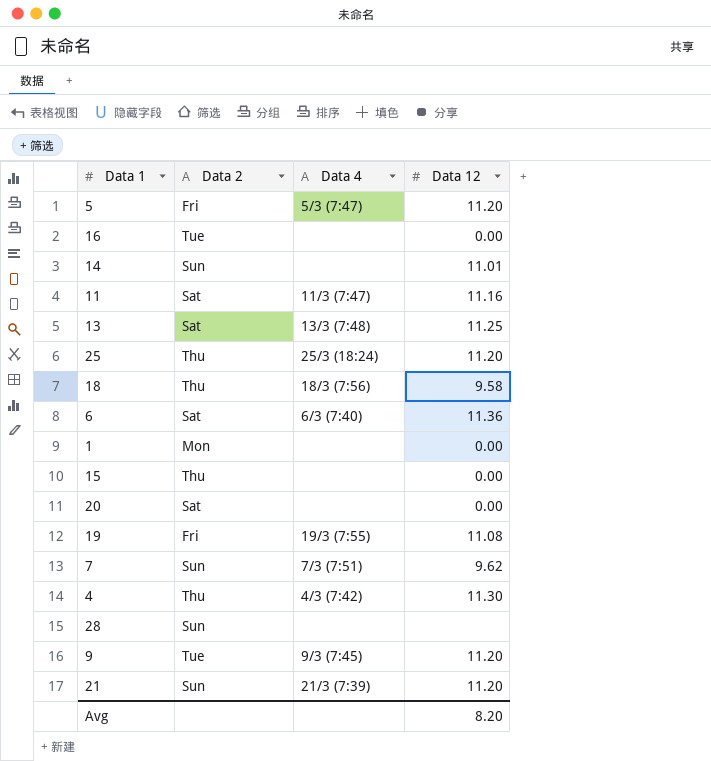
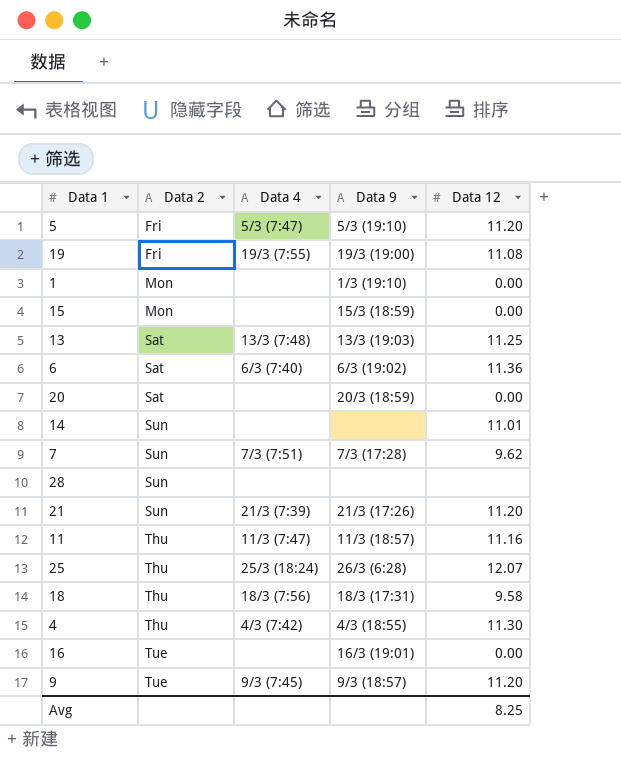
row order: none -> Data 2 ascending
column Data 9 | position: none -> 4
15 | Data 2: Thu -> Mon
11 | Data 2: Sat -> Thu
25 | Data 12: 11.20 -> 12.07
Avg | Data 12: 8.20 -> 8.25

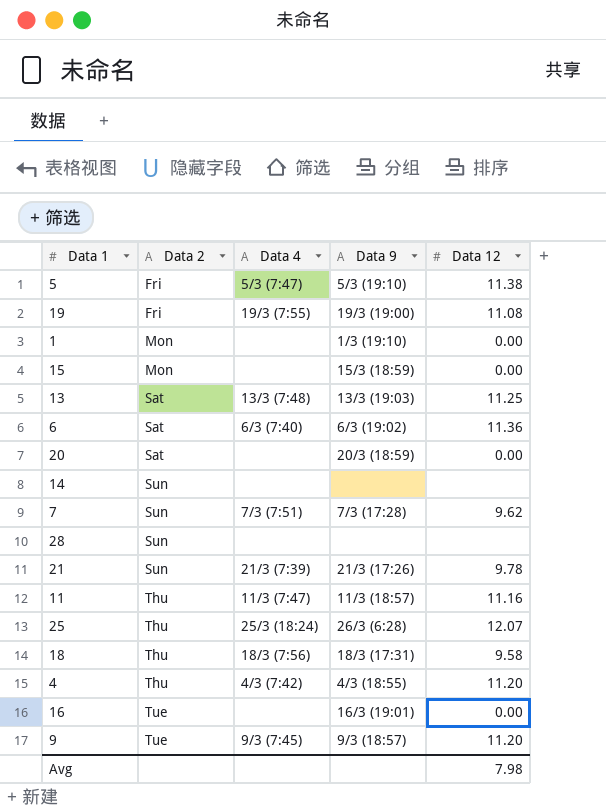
5 | Data 12: 11.20 -> 11.38
14 | Data 12: 11.01 -> none
21 | Data 12: 11.20 -> 9.78
4 | Data 12: 11.30 -> 11.20
Avg | Data 12: 8.25 -> 7.98

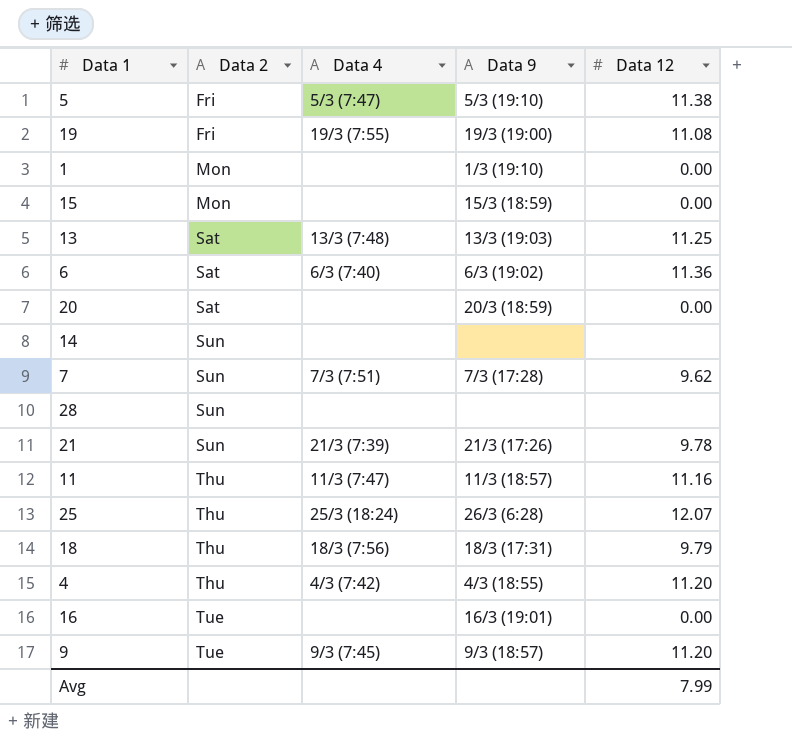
18 | Data 12: 9.58 -> 9.79
Avg | Data 12: 7.98 -> 7.99

